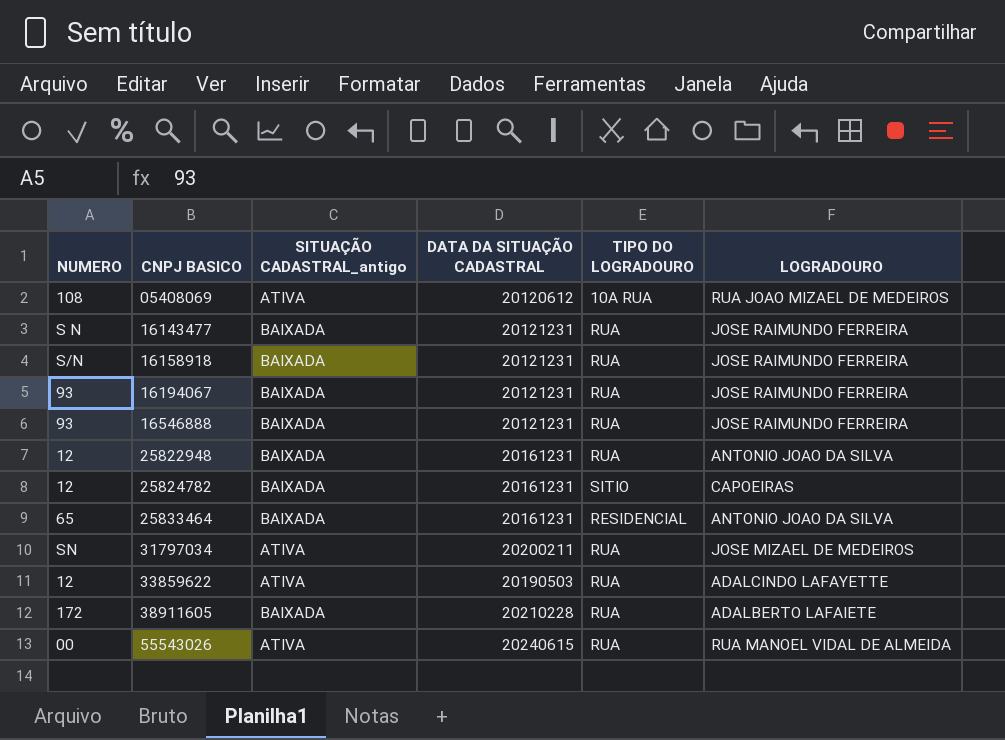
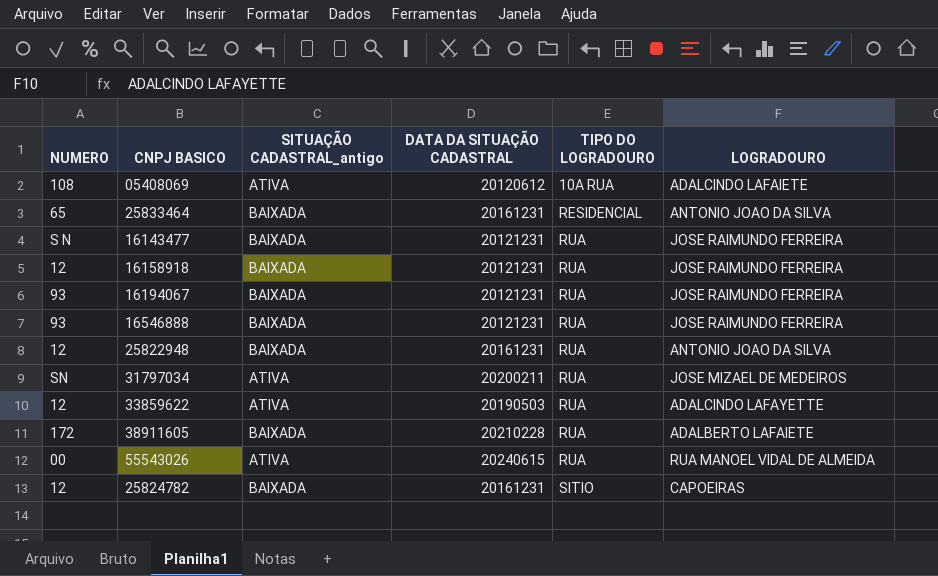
row order: CNPJ BASICO ascending -> TIPO DO LOGRADOURO ascending
05408069 | LOGRADOURO: RUA JOAO MIZAEL DE MEDEIROS -> ADALCINDO LAFAIETE
16158918 | NUMERO: S/N -> 12

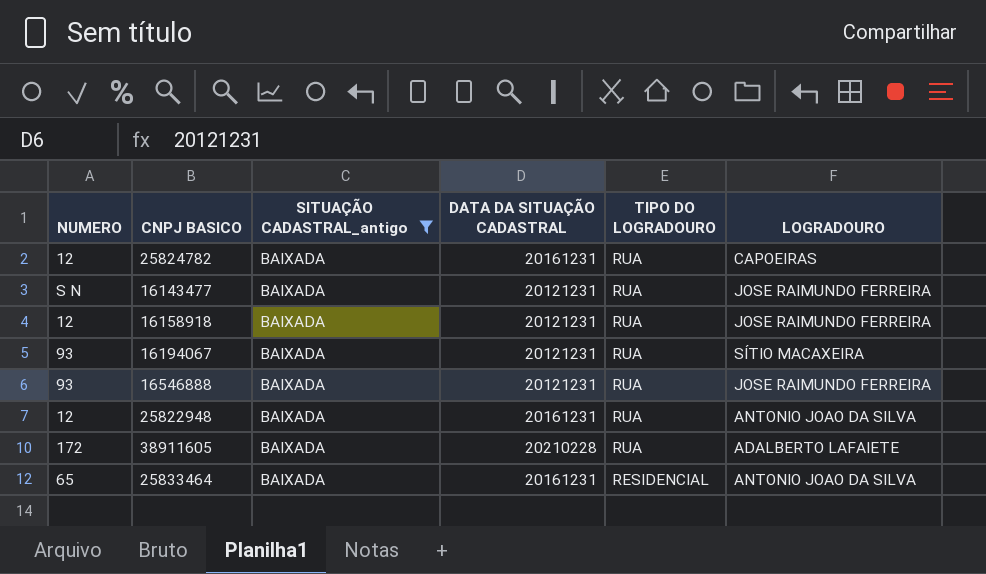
filter: none -> SITUAÇÃO CADASTRAL_antigo = BAIXADA
row order: TIPO DO LOGRADOURO ascending -> TIPO DO LOGRADOURO descending
25824782 | TIPO DO LOGRADOURO: SITIO -> RUA
16194067 | LOGRADOURO: JOSE RAIMUNDO FERREIRA -> SÍTIO MACAXEIRA

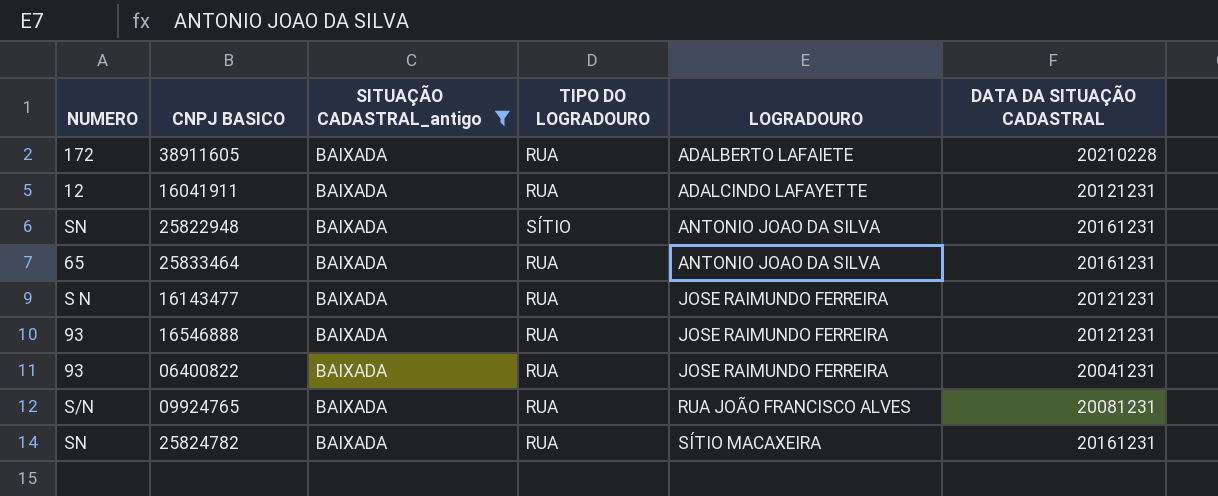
row order: TIPO DO LOGRADOURO descending -> LOGRADOURO ascending
column DATA DA SITUAÇÃO CADASTRAL | position: 4 -> 6
row 16158918: 12 | BAIXADA | 20121231 | RUA | JOSE RAIMUNDO FERREIRA -> none
row 16194067: 93 | BAIXADA | 20121231 | RUA | SÍTIO MACAXEIRA -> none
row 16041911: none -> 12 | BAIXADA | RUA | ADALCINDO LAFAYETTE | 20121231
25822948 | NUMERO: 12 -> SN
25822948 | TIPO DO LOGRADOURO: RUA -> SÍTIO
25833464 | TIPO DO LOGRADOURO: RESIDENCIAL -> RUA
row 06400822: none -> 93 | BAIXADA | RUA | JOSE RAIMUNDO FERREIRA | 20041231
row 09924765: none -> S/N | BAIXADA | RUA | RUA JOÃO FRANCISCO ALVES | 20081231
25824782 | NUMERO: 12 -> SN
25824782 | LOGRADOURO: CAPOEIRAS -> SÍTIO MACAXEIRA

